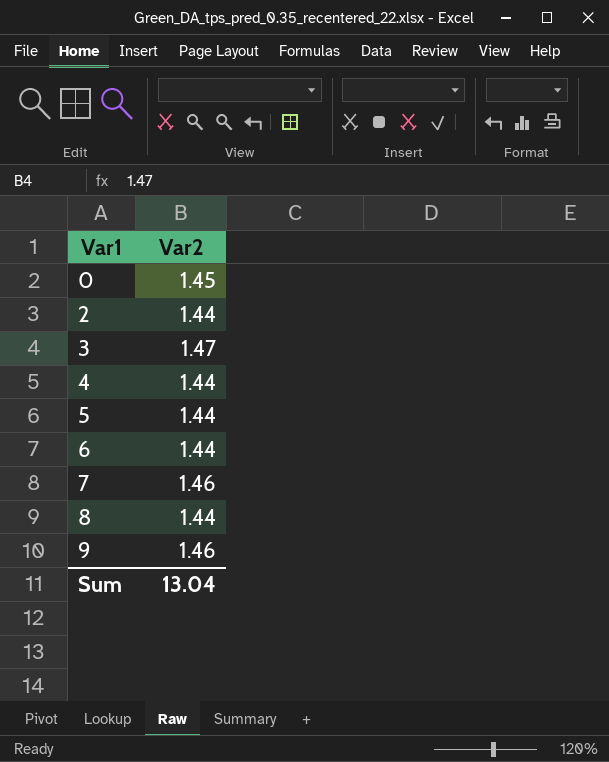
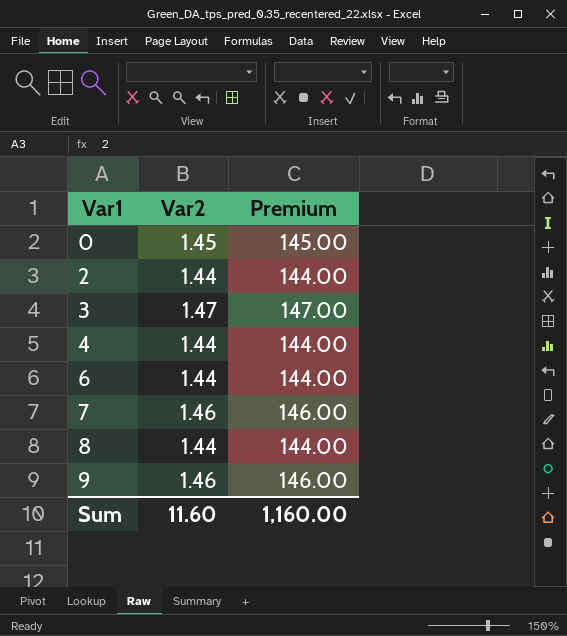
column Premium | formula: none -> [Var2] * 100
row 5: 1.44 -> none
Sum | Var2: 13.04 -> 11.60

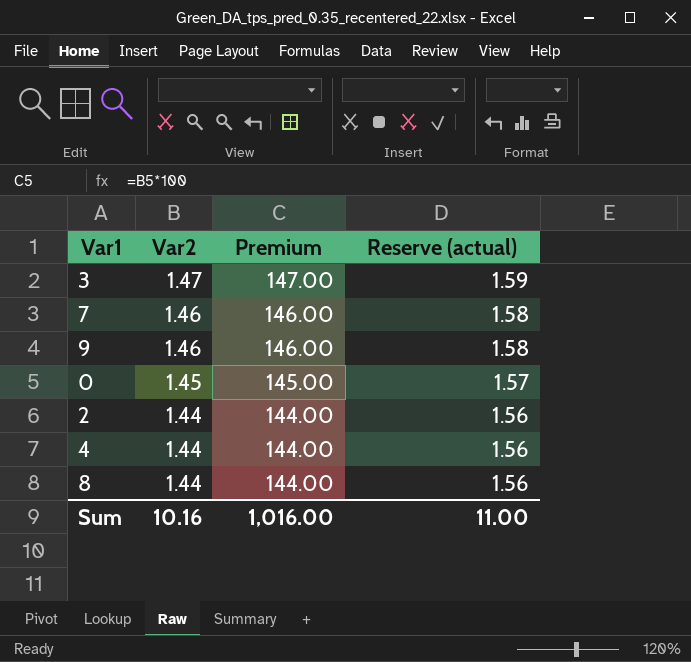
row order: Var1 ascending -> Var2 descending
column Reserve (actual) | formula: none -> [Var2] * 1.08
row 6: 1.44 | 144.00 -> none
Sum | Var2: 11.60 -> 10.16
Sum | Premium: 1,160.00 -> 1,016.00

